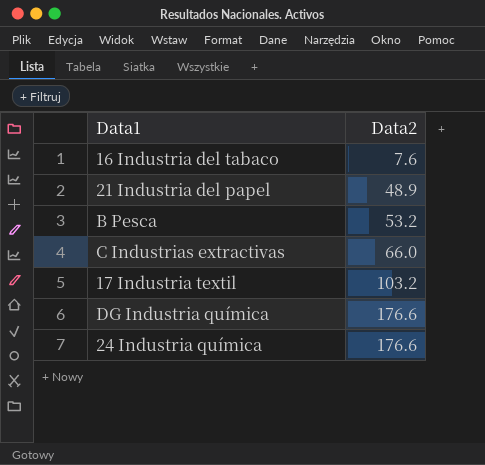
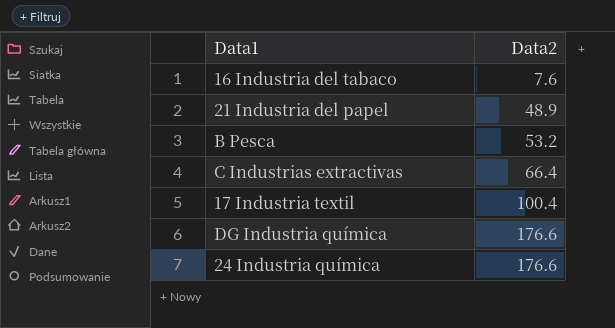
C Industrias extractivas | Data2: 66.0 -> 66.4
17 Industria textil | Data2: 103.2 -> 100.4

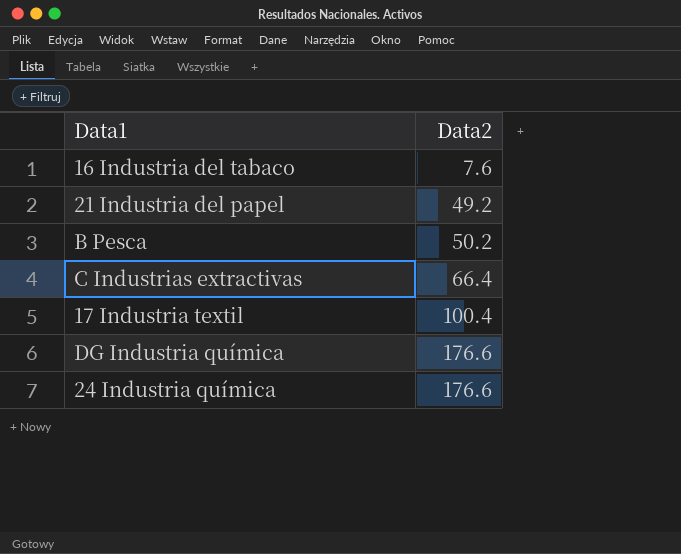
21 Industria del papel | Data2: 48.9 -> 49.2
B Pesca | Data2: 53.2 -> 50.2

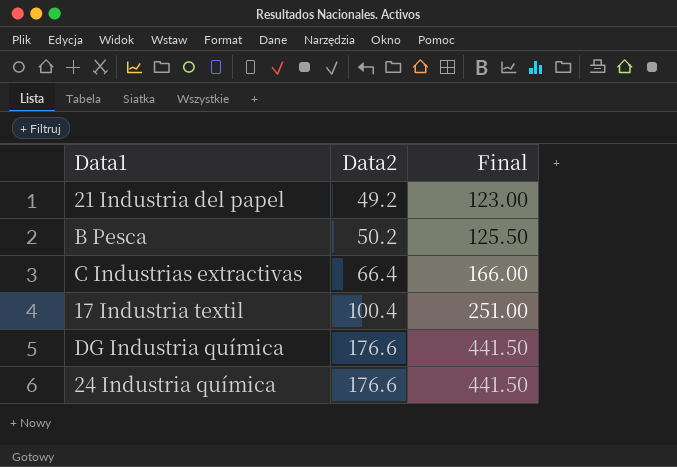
column Final | formula: none -> [Data2] * 2.5
row 16 Industria del tabaco: 7.6 -> none

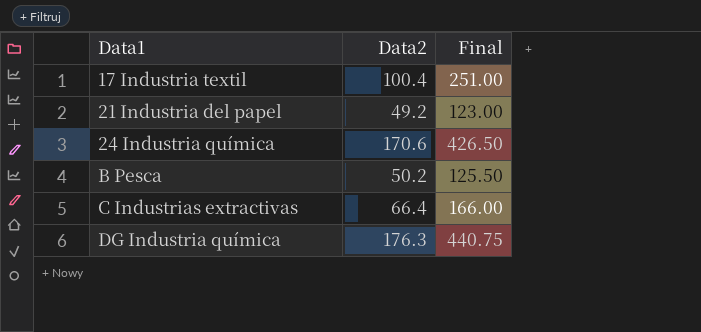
row order: Data2 ascending -> Data1 ascending
24 Industria química | Data2: 176.6 -> 170.6
24 Industria química | Final: 441.50 -> 426.50
DG Industria química | Data2: 176.6 -> 176.3
DG Industria química | Final: 441.50 -> 440.75

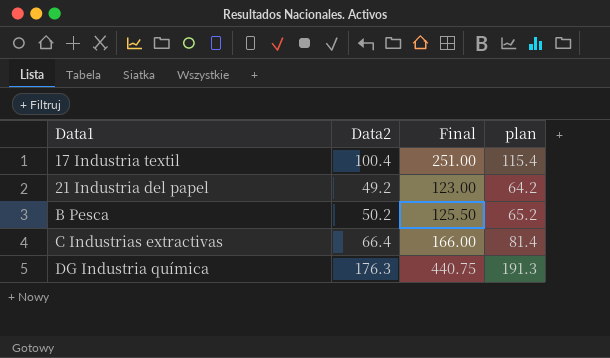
column plan | formula: none -> [Data2] + 15
row 24 Industria química: 170.6 | 426.50 -> none

